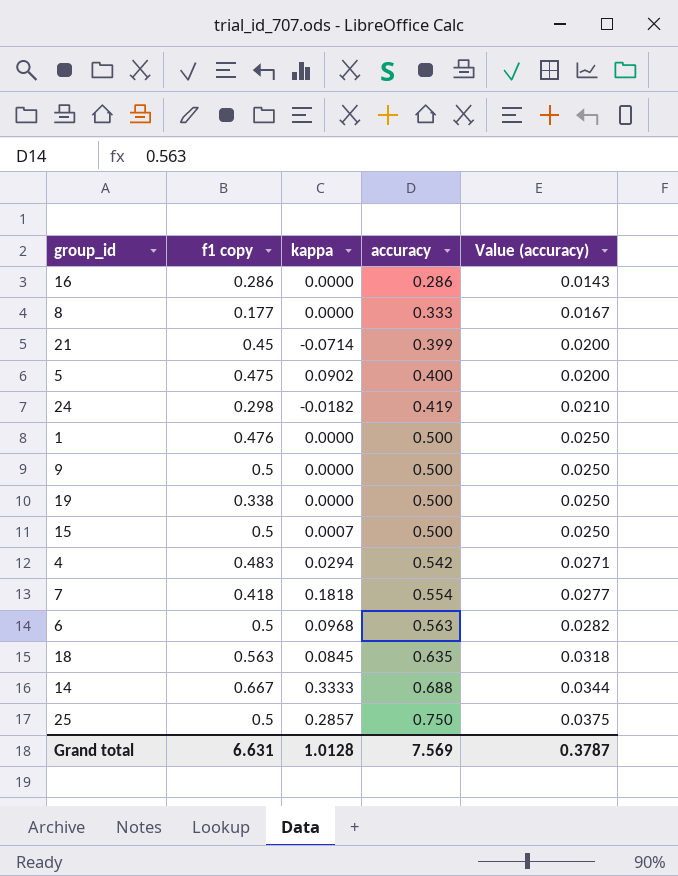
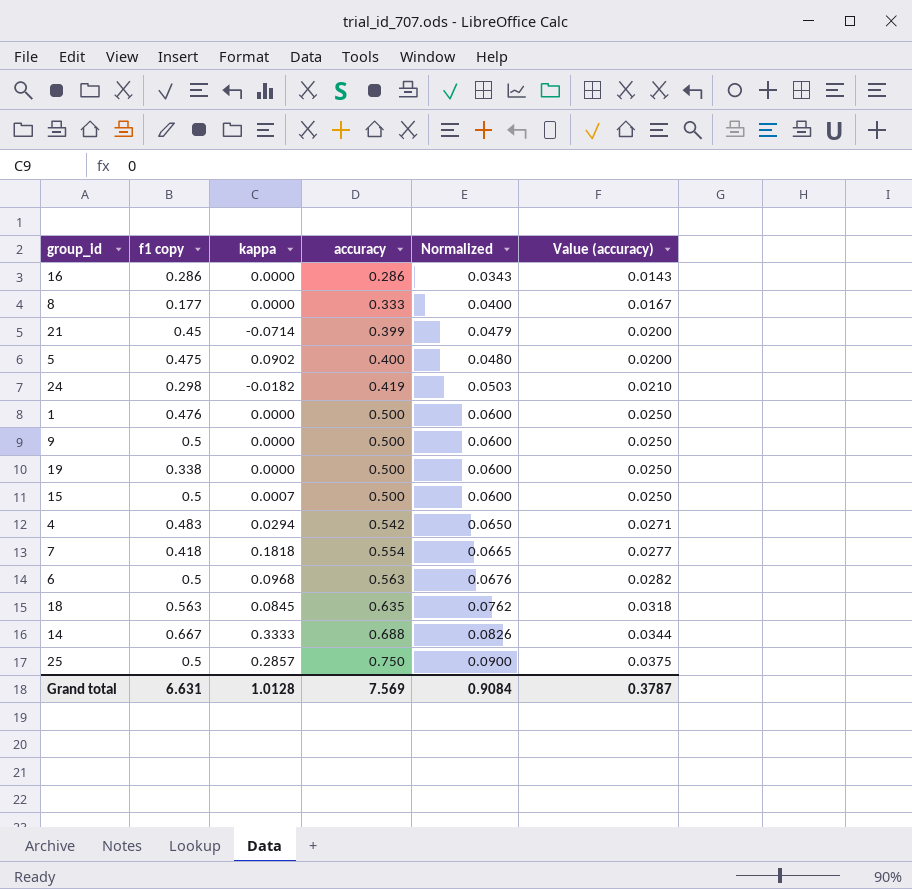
column Normalized | formula: none -> [accuracy] * 0.12

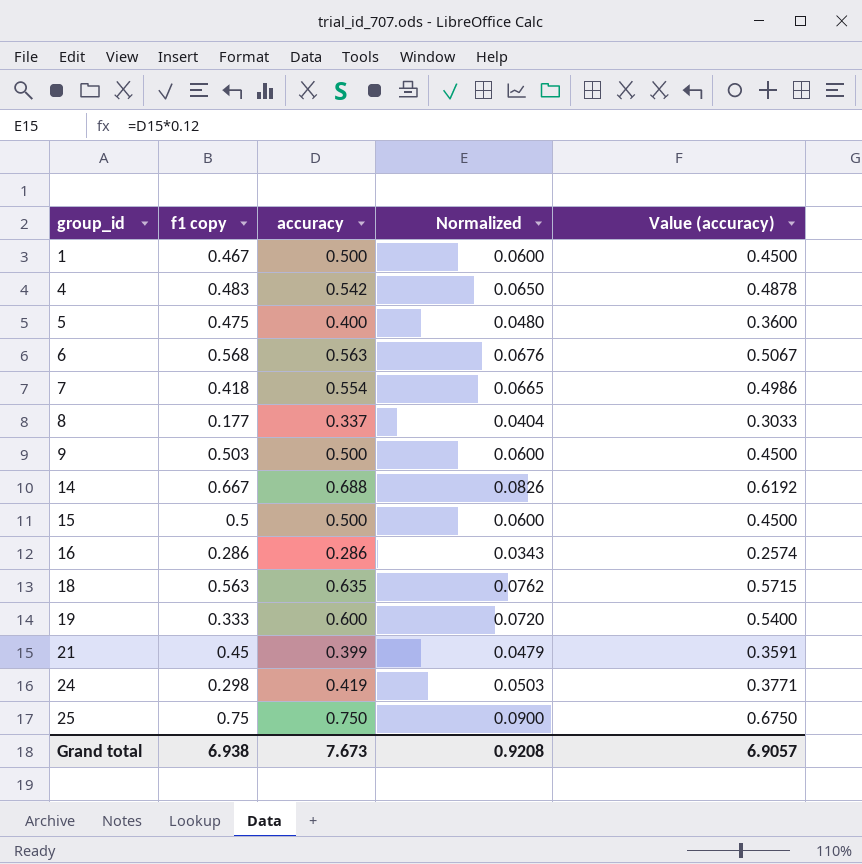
row order: accuracy ascending -> group_id ascending
column kappa | position: 3 -> none
column Value (accuracy) | formula: [accuracy] * 0.05 -> [accuracy] * 0.9
1 | f1 copy: 0.476 -> 0.467
6 | f1 copy: 0.5 -> 0.568
8 | accuracy: 0.333 -> 0.337
8 | Normalized: 0.0400 -> 0.0404
9 | f1 copy: 0.5 -> 0.503
19 | f1 copy: 0.338 -> 0.333
19 | accuracy: 0.500 -> 0.600
19 | Normalized: 0.0600 -> 0.0720
25 | f1 copy: 0.5 -> 0.75
Grand total | f1 copy: 6.631 -> 6.938
Grand total | accuracy: 7.569 -> 7.673
Grand total | Normalized: 0.9084 -> 0.9208
Grand total | Value (accuracy): 0.3787 -> 6.9057

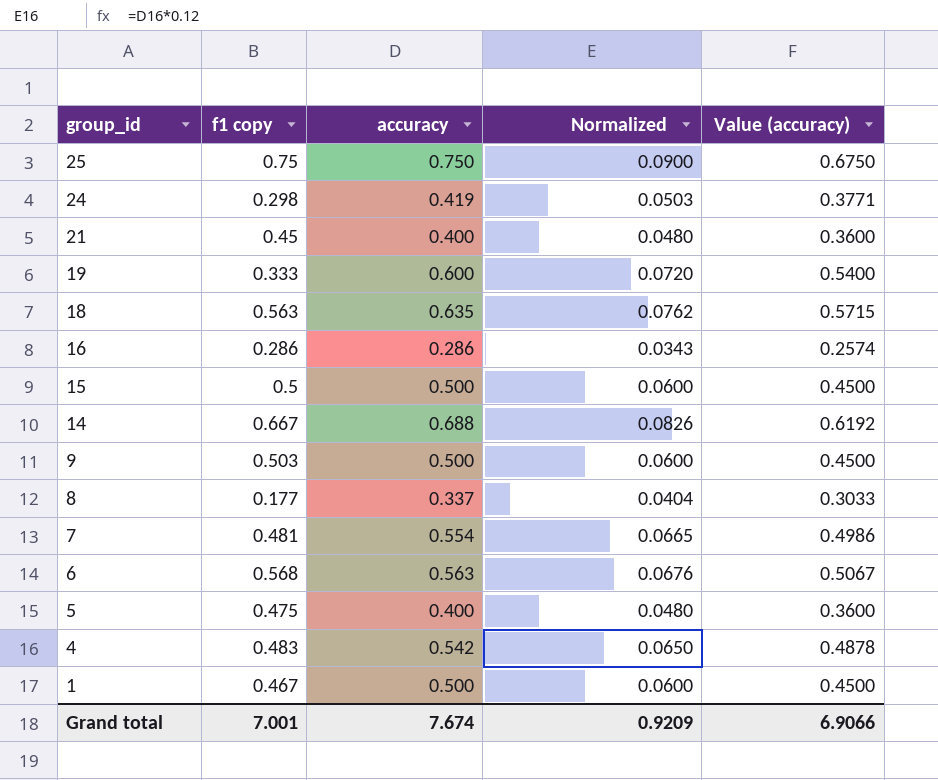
row order: group_id ascending -> group_id descending
21 | accuracy: 0.399 -> 0.400
21 | Normalized: 0.0479 -> 0.0480
21 | Value (accuracy): 0.3591 -> 0.3600
7 | f1 copy: 0.418 -> 0.481
Grand total | f1 copy: 6.938 -> 7.001
Grand total | accuracy: 7.673 -> 7.674
Grand total | Normalized: 0.9208 -> 0.9209
Grand total | Value (accuracy): 6.9057 -> 6.9066

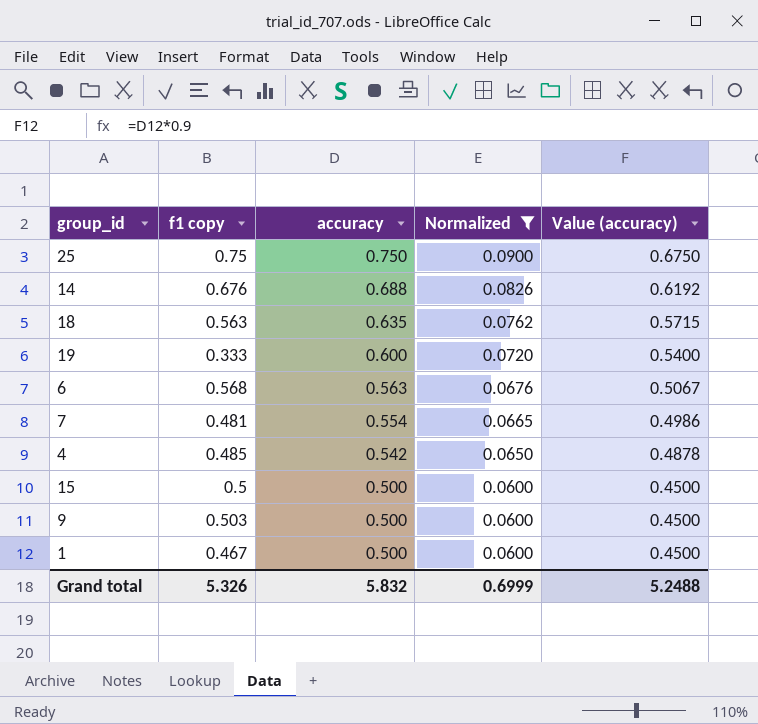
filter: none -> Normalized >= 0.0600
row order: group_id descending -> accuracy descending
14 | f1 copy: 0.667 -> 0.676
4 | f1 copy: 0.483 -> 0.485
Grand total | f1 copy: 7.001 -> 5.326
Grand total | accuracy: 7.674 -> 5.832
Grand total | Normalized: 0.9209 -> 0.6999
Grand total | Value (accuracy): 6.9066 -> 5.2488

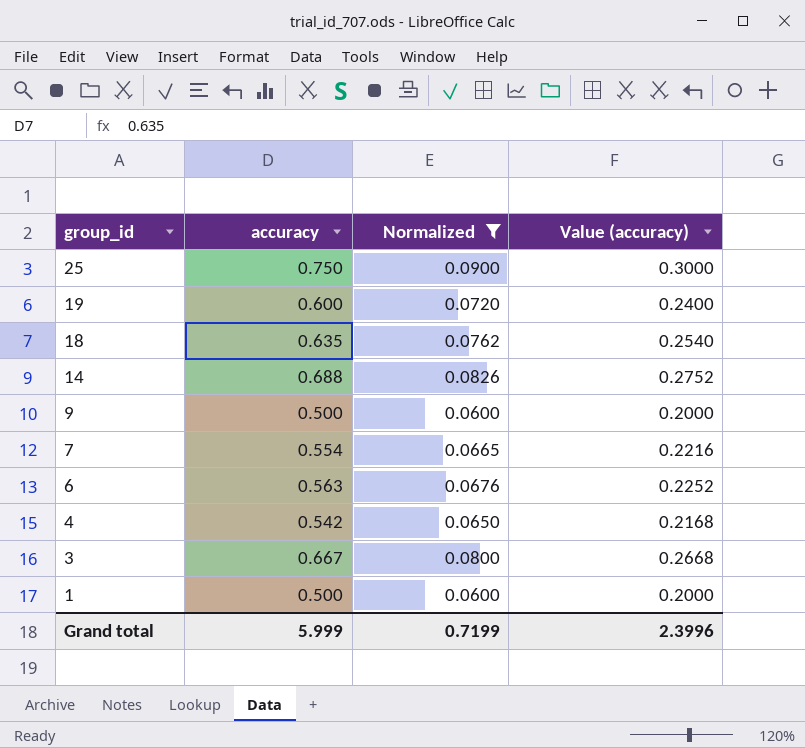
row order: accuracy descending -> group_id descending
column f1 copy | position: 2 -> none
column Value (accuracy) | formula: [accuracy] * 0.9 -> [accuracy] * 0.4
row 15: 0.5 | 0.500 | 0.0600 | 0.4500 -> none
row 3: none -> 0.667 | 0.0800 | 0.2668
Grand total | accuracy: 5.832 -> 5.999
Grand total | Normalized: 0.6999 -> 0.7199
Grand total | Value (accuracy): 5.2488 -> 2.3996

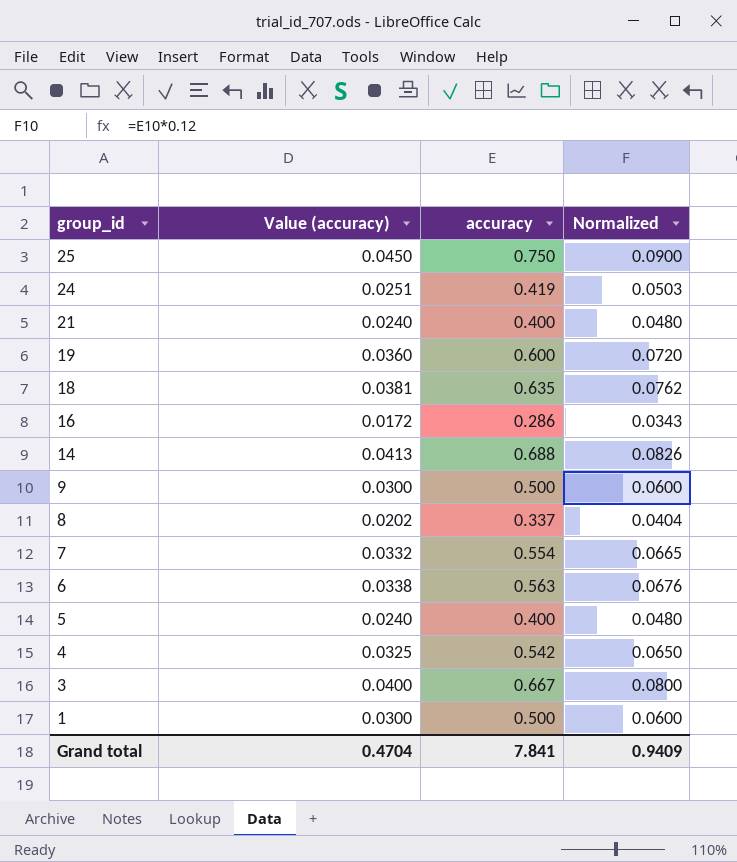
filter: Normalized >= 0.0600 -> none
column Value (accuracy) | formula: [accuracy] * 0.4 -> [accuracy] * 0.06
column Value (accuracy) | position: 4 -> 2
Grand total | Value (accuracy): 2.3996 -> 0.4704
Grand total | accuracy: 5.999 -> 7.841
Grand total | Normalized: 0.7199 -> 0.9409

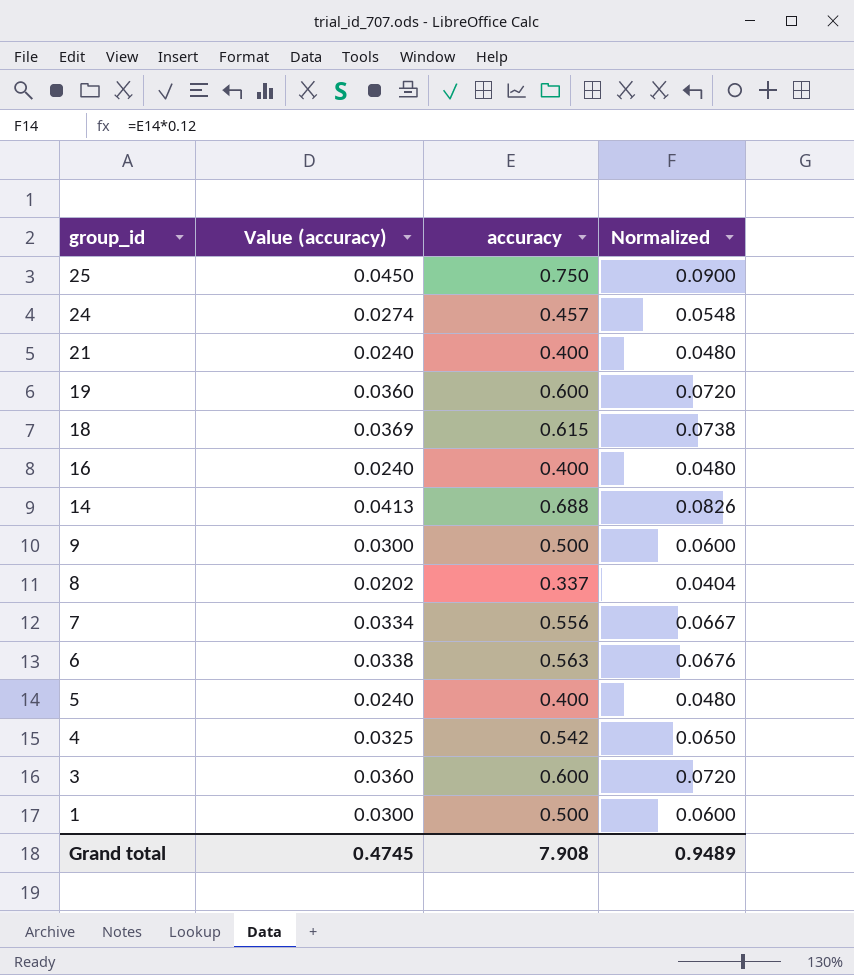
24 | Value (accuracy): 0.0251 -> 0.0274
24 | accuracy: 0.419 -> 0.457
24 | Normalized: 0.0503 -> 0.0548
18 | Value (accuracy): 0.0381 -> 0.0369
18 | accuracy: 0.635 -> 0.615
18 | Normalized: 0.0762 -> 0.0738
16 | Value (accuracy): 0.0172 -> 0.0240
16 | accuracy: 0.286 -> 0.400
16 | Normalized: 0.0343 -> 0.0480
7 | Value (accuracy): 0.0332 -> 0.0334
7 | accuracy: 0.554 -> 0.556
7 | Normalized: 0.0665 -> 0.0667
3 | Value (accuracy): 0.0400 -> 0.0360
3 | accuracy: 0.667 -> 0.600
3 | Normalized: 0.0800 -> 0.0720
Grand total | Value (accuracy): 0.4704 -> 0.4745
Grand total | accuracy: 7.841 -> 7.908
Grand total | Normalized: 0.9409 -> 0.9489

